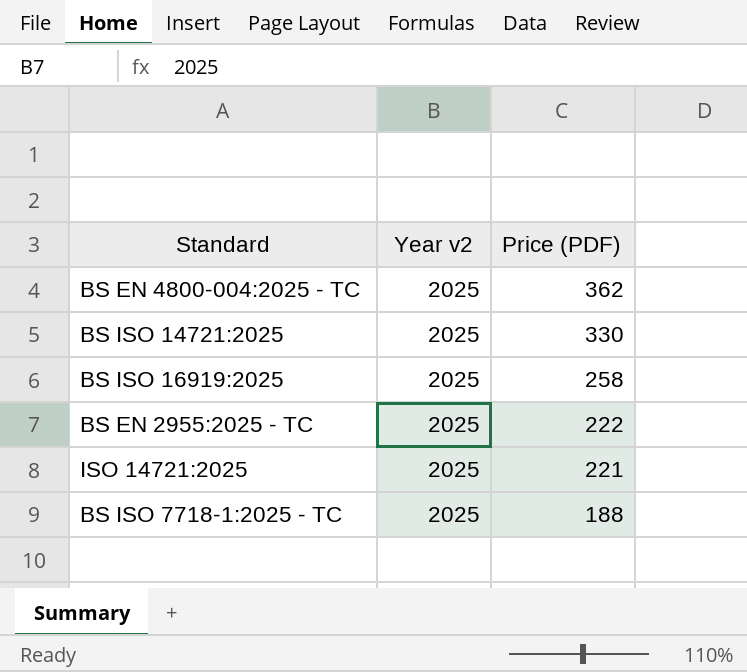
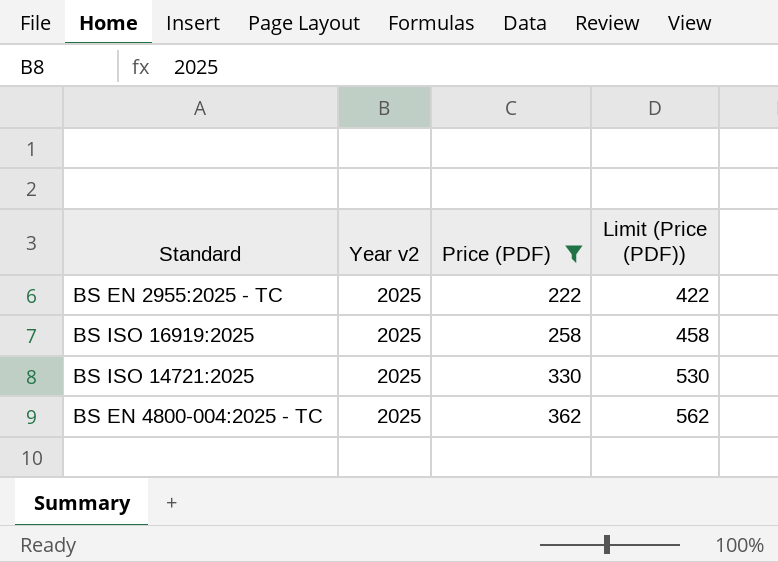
filter: none -> Price (PDF) >= 222
row order: Price (PDF) descending -> Price (PDF) ascending
column Limit (Price (PDF)) | formula: none -> [Price (PDF)] + 200

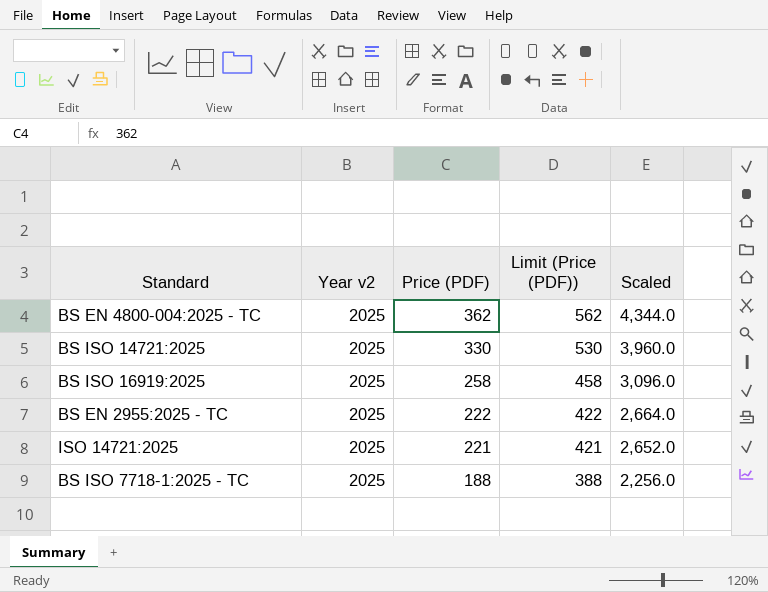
filter: Price (PDF) >= 222 -> none
row order: Price (PDF) ascending -> Price (PDF) descending
column Scaled | formula: none -> [Price (PDF)] * 12

